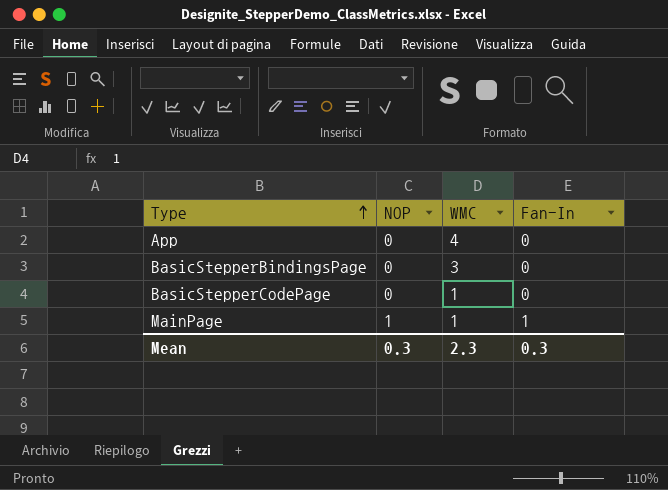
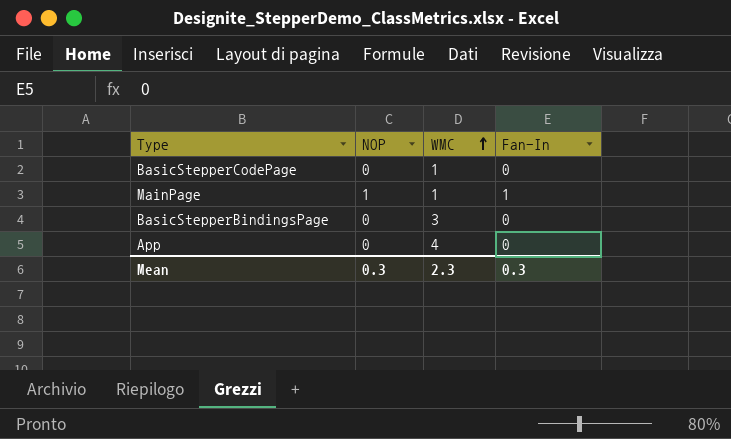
row order: Type ascending -> WMC ascending

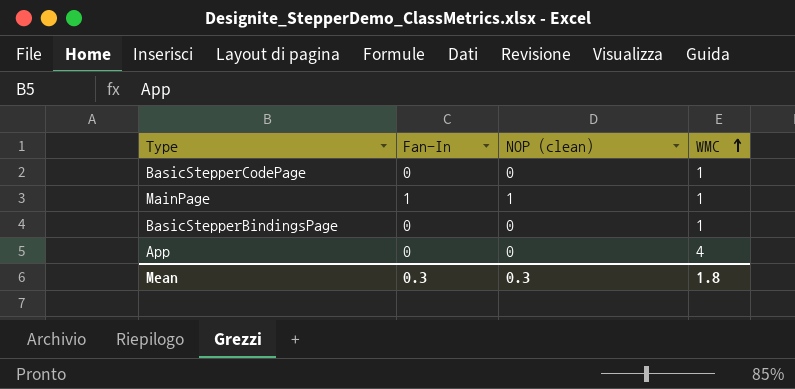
column Fan-In | position: 4 -> 2
column name: NOP -> NOP (clean)
BasicStepperBindingsPage | WMC: 3 -> 1
Mean | WMC: 2.3 -> 1.8

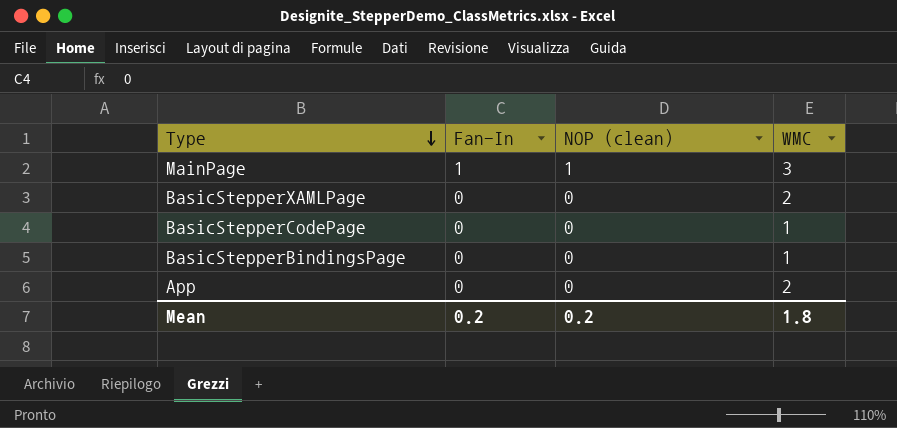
row order: WMC ascending -> Type descending
MainPage | WMC: 1 -> 3
row BasicStepperXAMLPage: none -> 0 | 0 | 2
App | WMC: 4 -> 2
Mean | Fan-In: 0.3 -> 0.2
Mean | NOP (clean): 0.3 -> 0.2

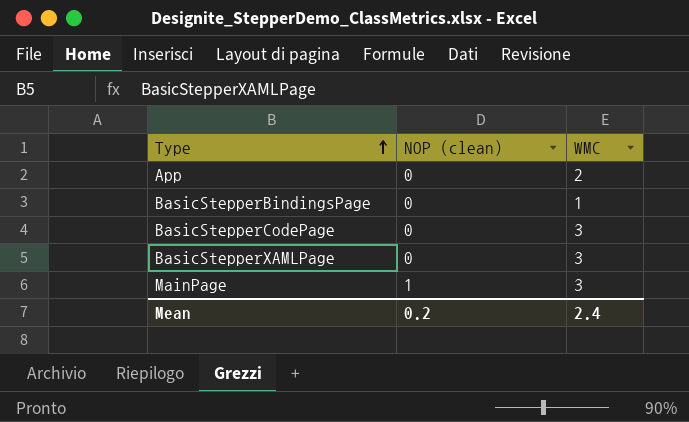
row order: Type descending -> Type ascending
column Fan-In | position: 2 -> none
BasicStepperCodePage | WMC: 1 -> 3
BasicStepperXAMLPage | WMC: 2 -> 3
Mean | WMC: 1.8 -> 2.4

